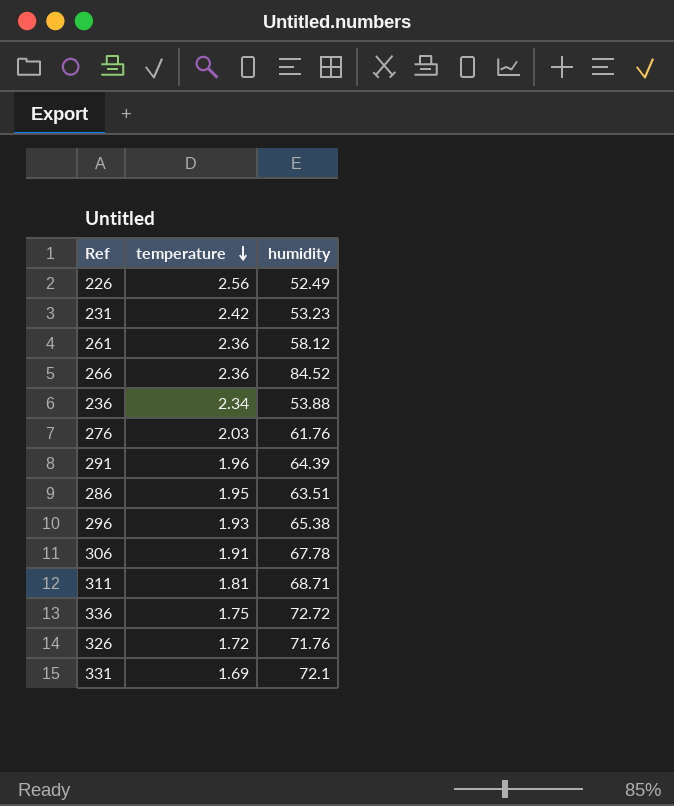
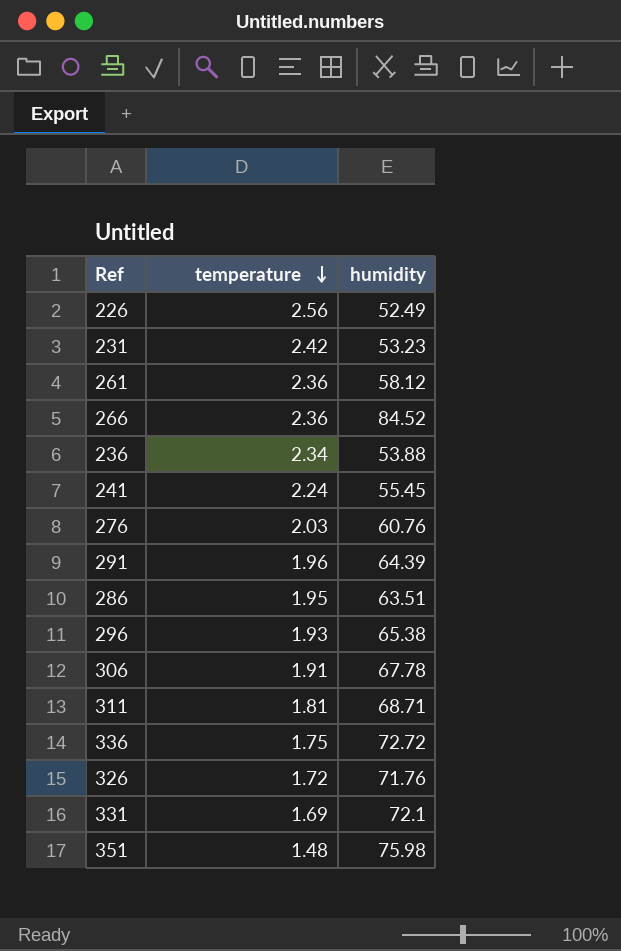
row 241: none -> 2.24 | 55.45
276 | humidity: 61.76 -> 60.76
row 351: none -> 1.48 | 75.98

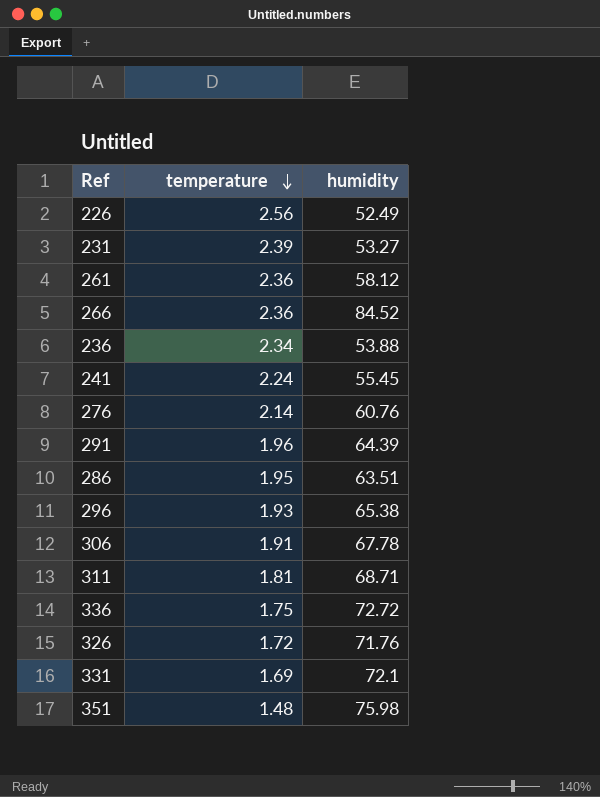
231 | temperature: 2.42 -> 2.39
231 | humidity: 53.23 -> 53.27
276 | temperature: 2.03 -> 2.14

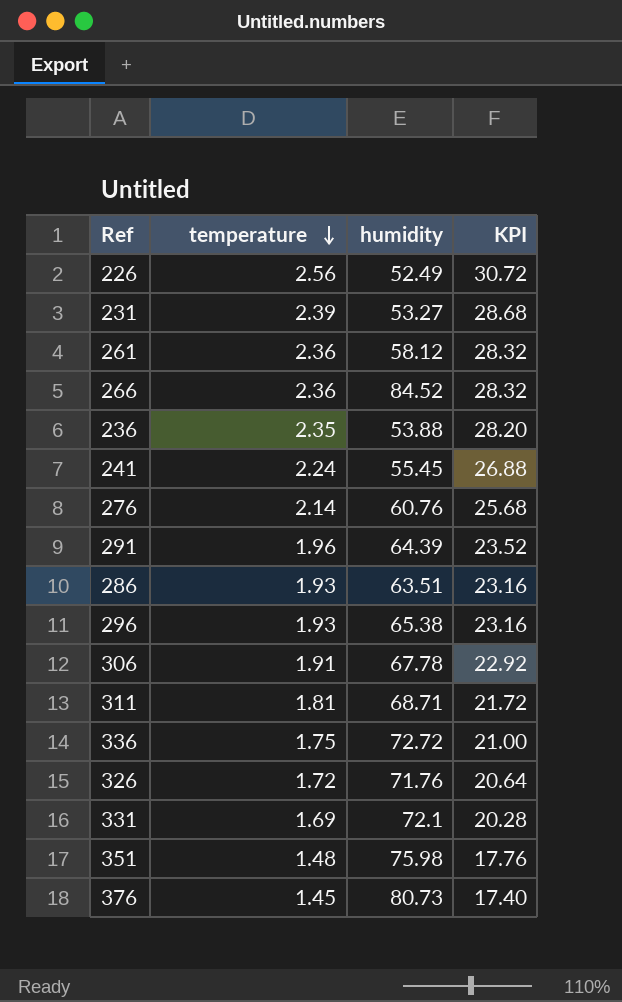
column KPI | formula: none -> [temperature] * 12
236 | temperature: 2.34 -> 2.35
286 | temperature: 1.95 -> 1.93
row 376: none -> 1.45 | 80.73 | 17.40

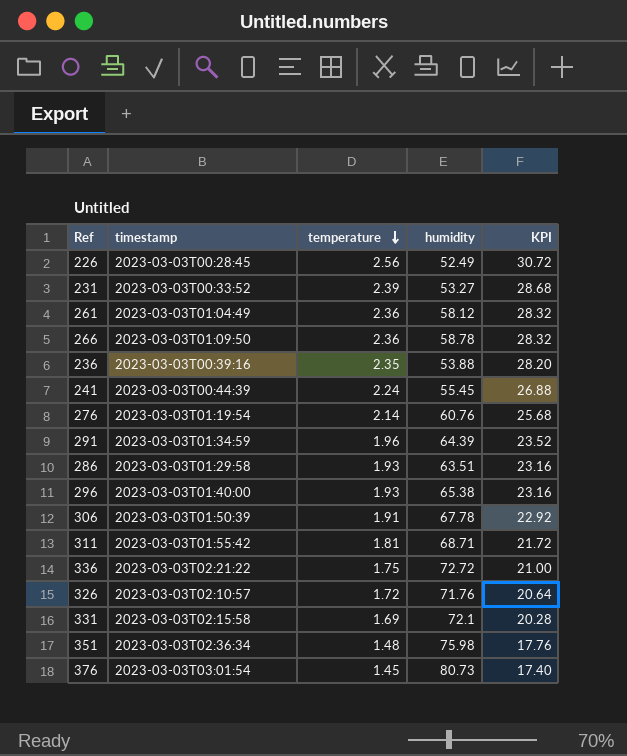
column timestamp | position: none -> 2
266 | humidity: 84.52 -> 58.78

